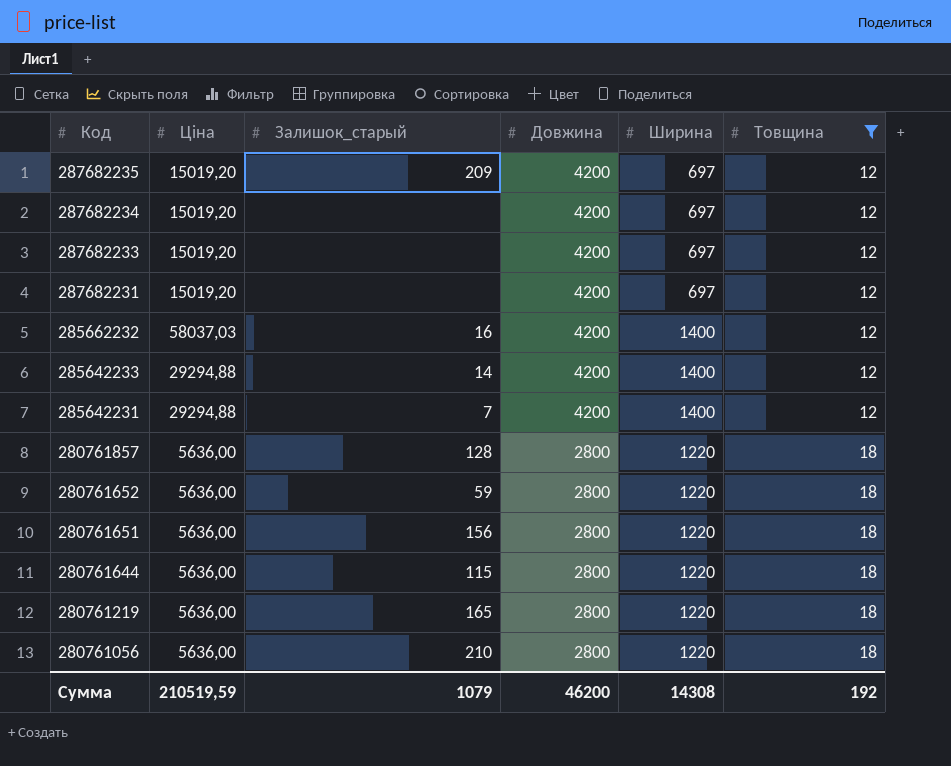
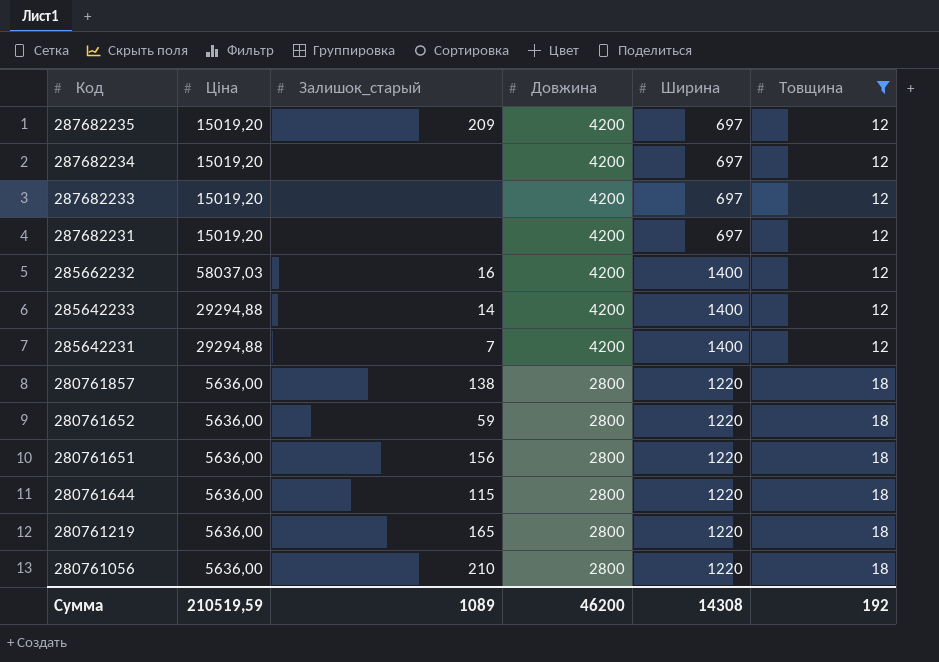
280761857 | Залишок_старый: 128 -> 138
Сумма | Залишок_старый: 1079 -> 1089

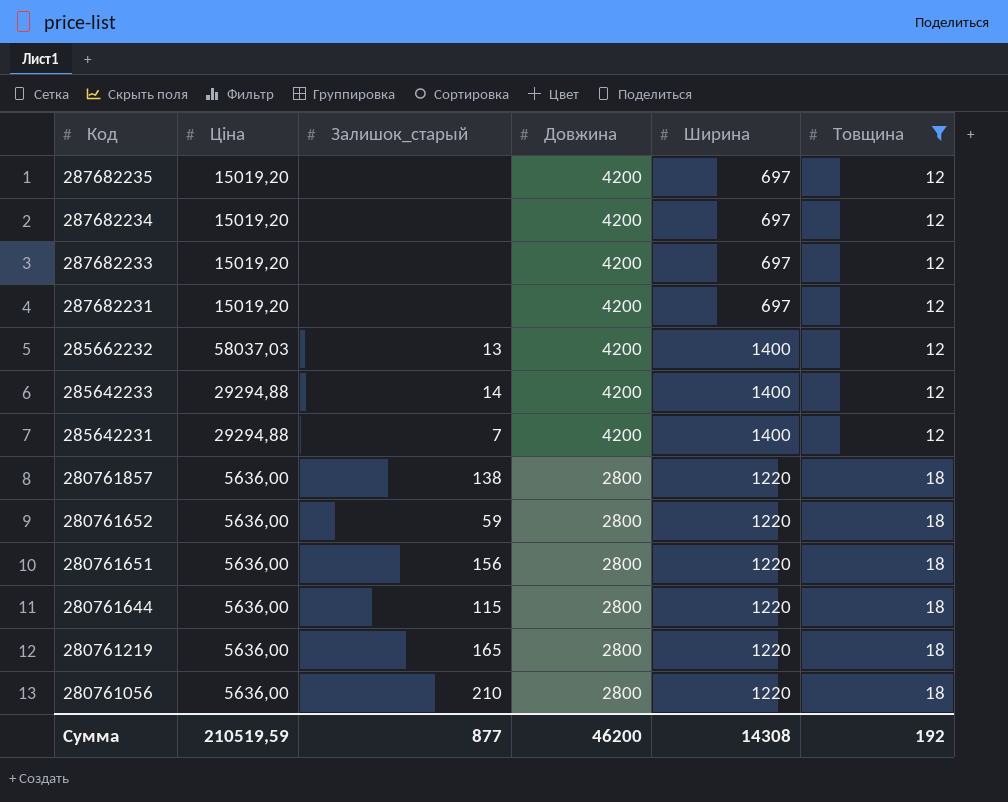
287682235 | Залишок_старый: 209 -> none
285662232 | Залишок_старый: 16 -> 13
Сумма | Залишок_старый: 1089 -> 877

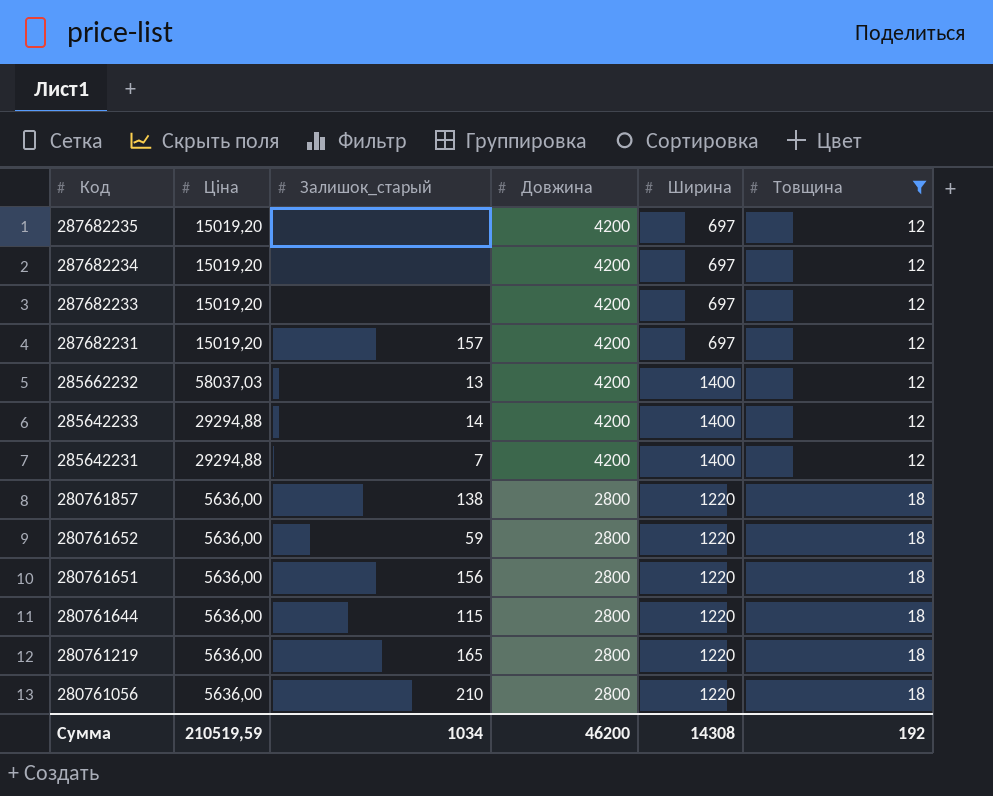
287682231 | Залишок_старый: none -> 157
Сумма | Залишок_старый: 877 -> 1034

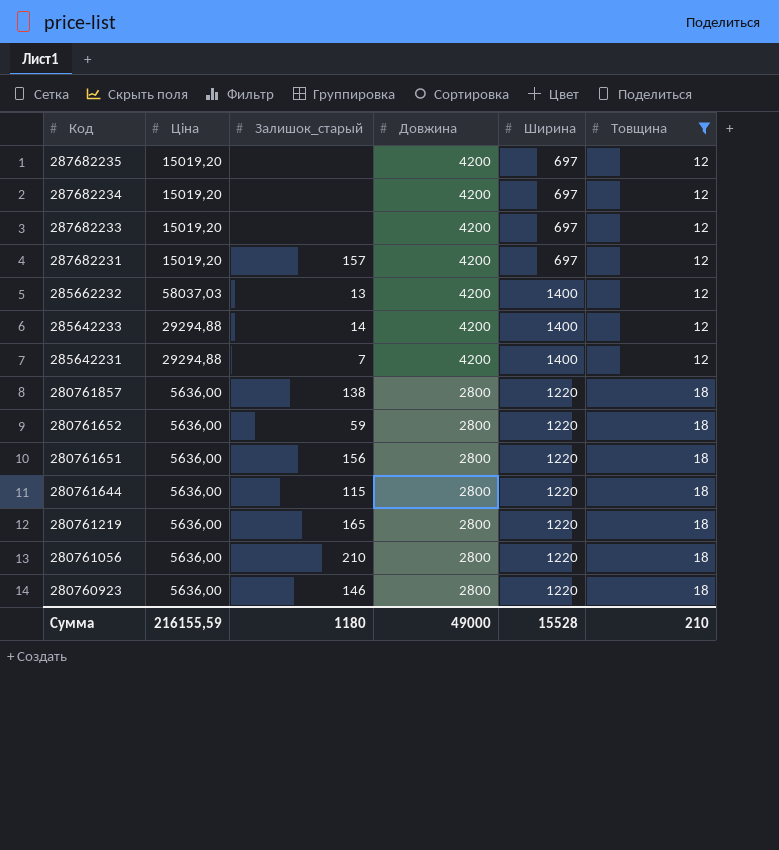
row 280760923: none -> 5636,00 | 146 | 2800 | 1220 | 18
Сумма | Ціна: 210519,59 -> 216155,59
Сумма | Залишок_старый: 1034 -> 1180
Сумма | Довжина: 46200 -> 49000
Сумма | Ширина: 14308 -> 15528
Сумма | Товщина: 192 -> 210

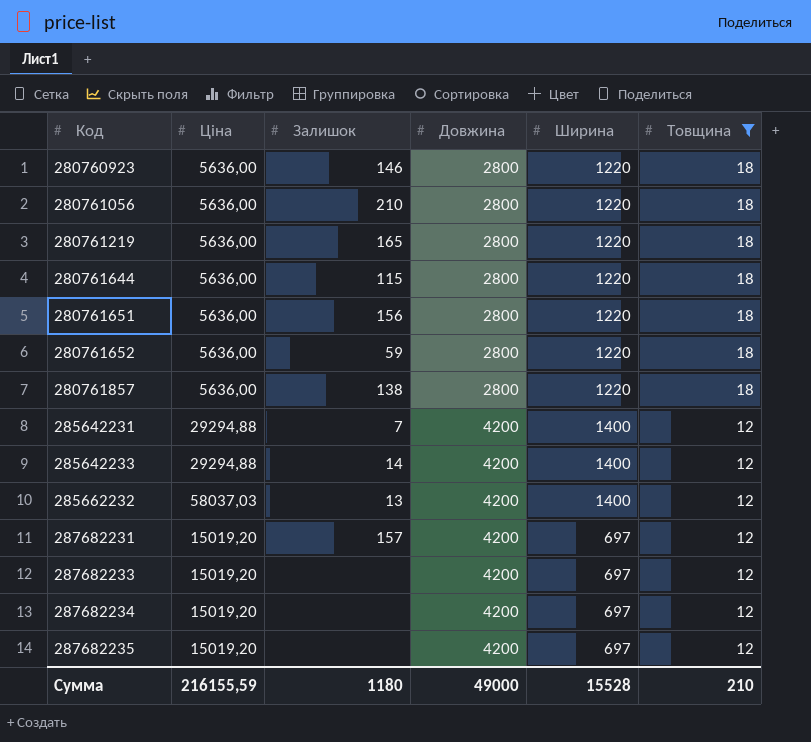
row order: Код descending -> Код ascending
column name: Залишок_старый -> Залишок

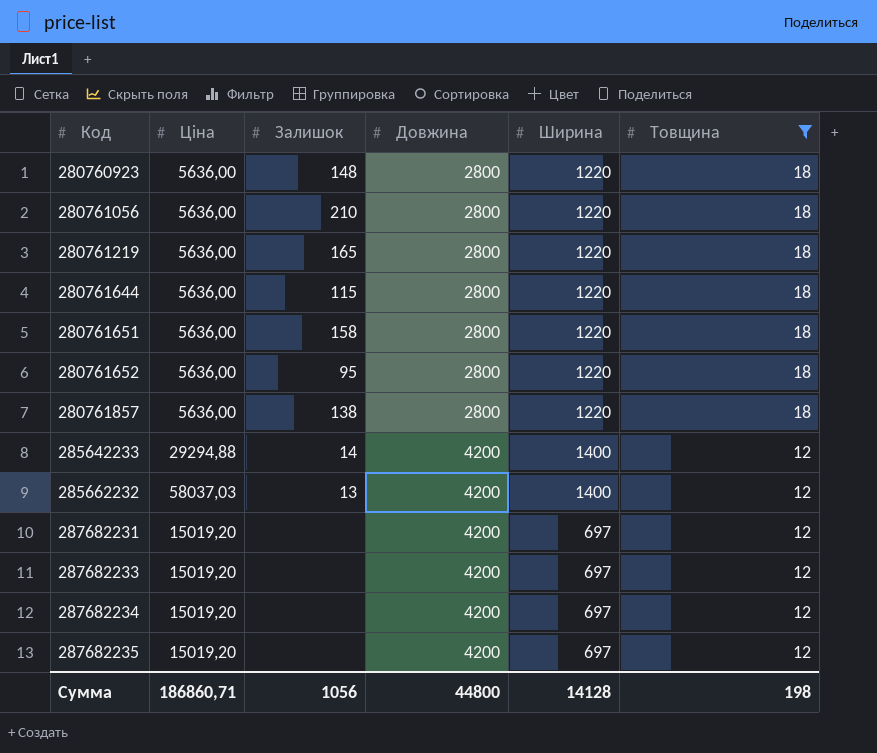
row 285642231: 29294,88 | 7 | 4200 | 1400 | 12 -> none
280760923 | Залишок: 146 -> 148
280761651 | Залишок: 156 -> 158
280761652 | Залишок: 59 -> 95
287682231 | Залишок: 157 -> none
Сумма | Ціна: 216155,59 -> 186860,71
Сумма | Залишок: 1180 -> 1056
Сумма | Довжина: 49000 -> 44800
Сумма | Ширина: 15528 -> 14128
Сумма | Товщина: 210 -> 198

